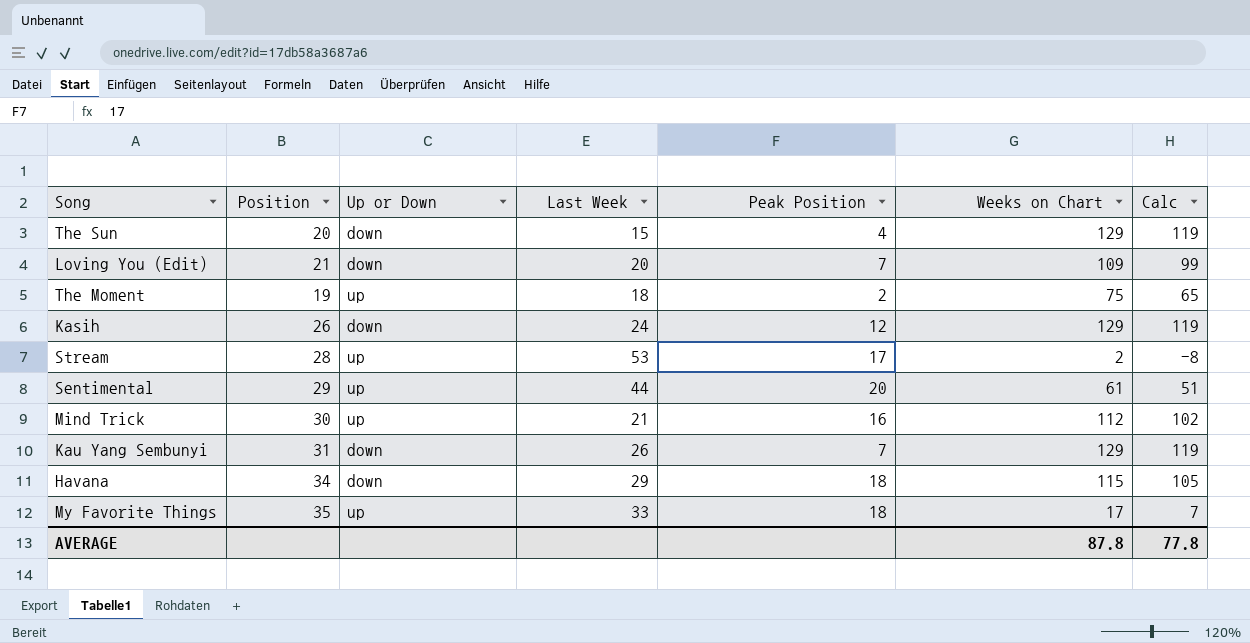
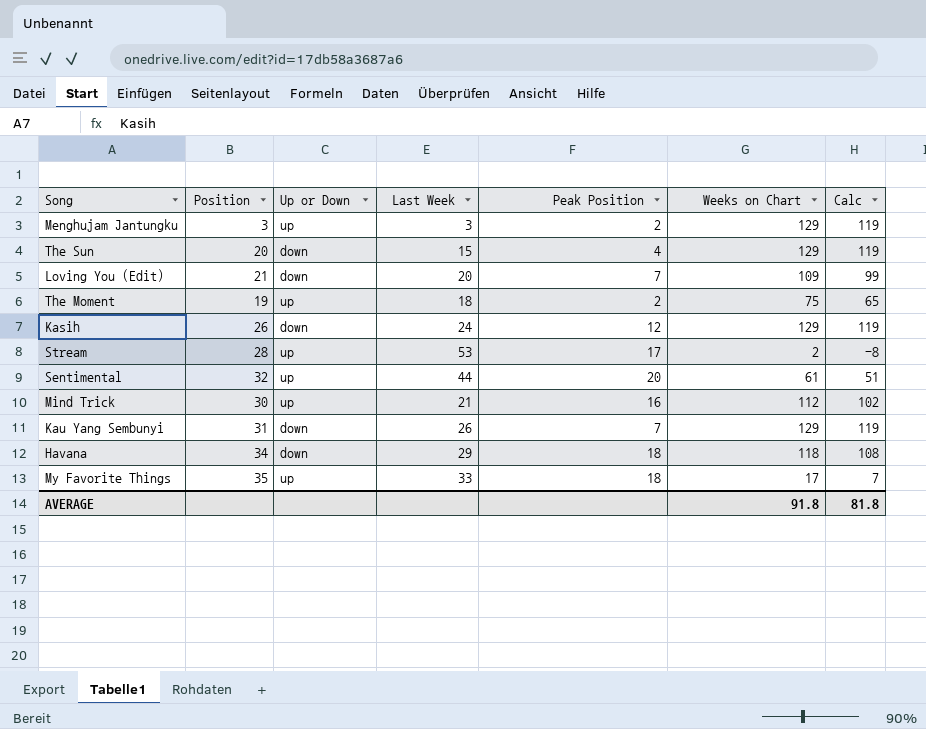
row Menghujam Jantungku: none -> 3 | up | 3 | 2 | 129 | 119
Sentimental | Position: 29 -> 32
Havana | Weeks on Chart: 115 -> 118
Havana | Calc: 105 -> 108
AVERAGE | Weeks on Chart: 87.8 -> 91.8
AVERAGE | Calc: 77.8 -> 81.8

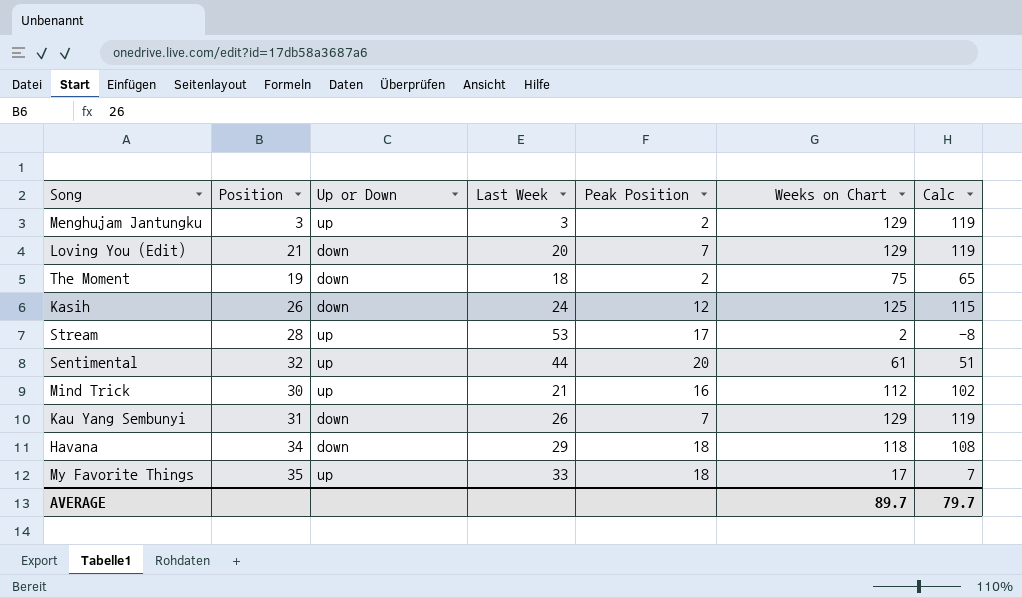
row The Sun: 20 | down | 15 | 4 | 129 | 119 -> none
Loving You (Edit) | Weeks on Chart: 109 -> 129
Loving You (Edit) | Calc: 99 -> 119
The Moment | Up or Down: up -> down
Kasih | Weeks on Chart: 129 -> 125
Kasih | Calc: 119 -> 115
AVERAGE | Weeks on Chart: 91.8 -> 89.7
AVERAGE | Calc: 81.8 -> 79.7

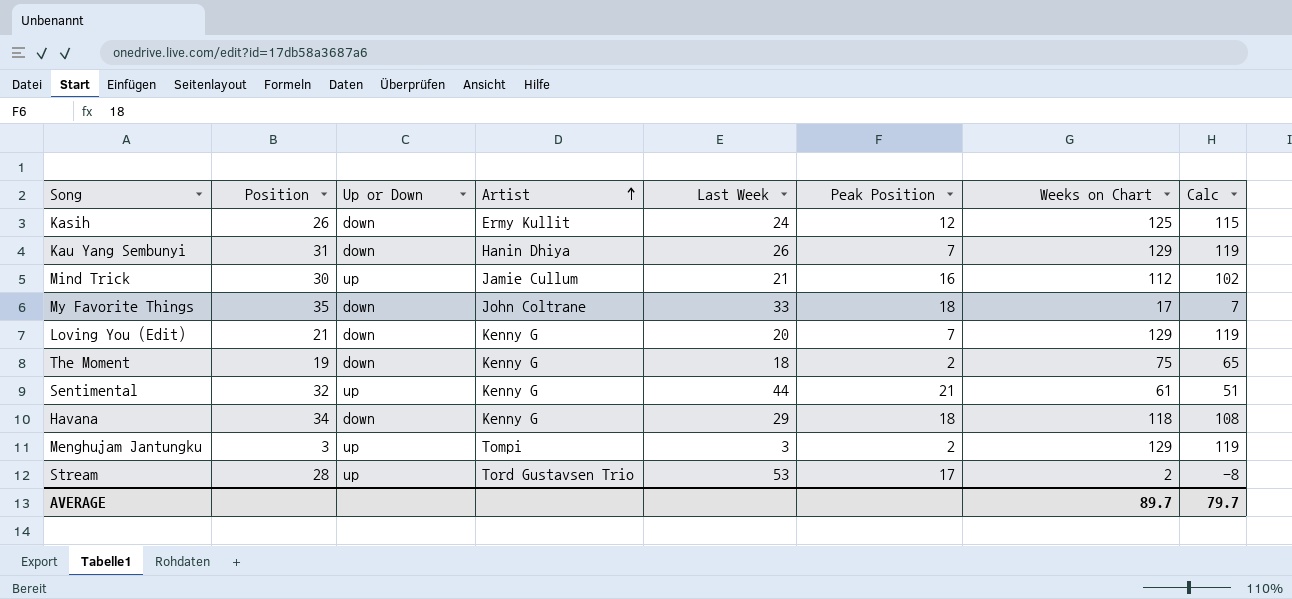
row order: none -> Artist ascending
column Artist | position: none -> 4
My Favorite Things | Up or Down: up -> down
Sentimental | Peak Position: 20 -> 21

